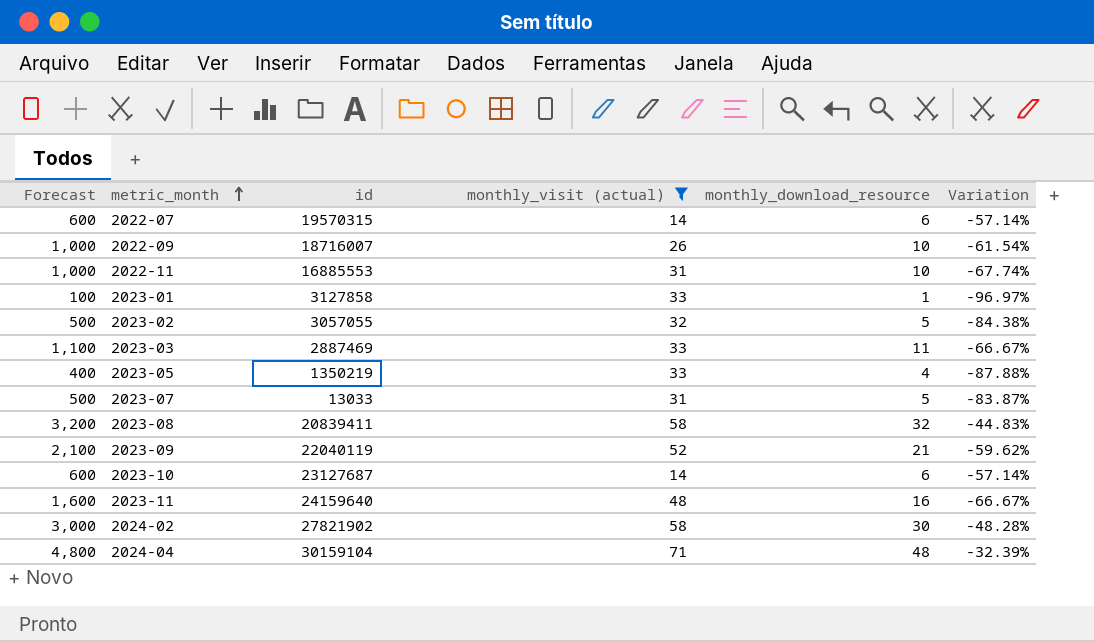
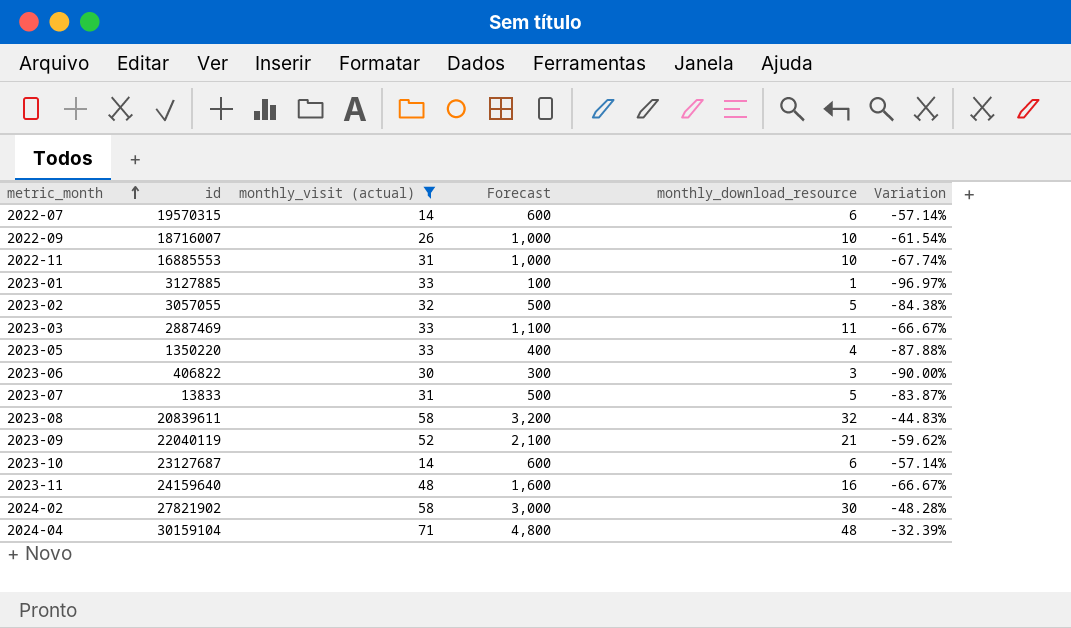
column Forecast | position: 1 -> 4
2023-01 | id: 3127858 -> 3127885
2023-05 | id: 1350219 -> 1350220
row 2023-06: none -> 406822 | 30 | 300 | 3 | -90.00%
2023-07 | id: 13033 -> 13833
2023-08 | id: 20839411 -> 20839611

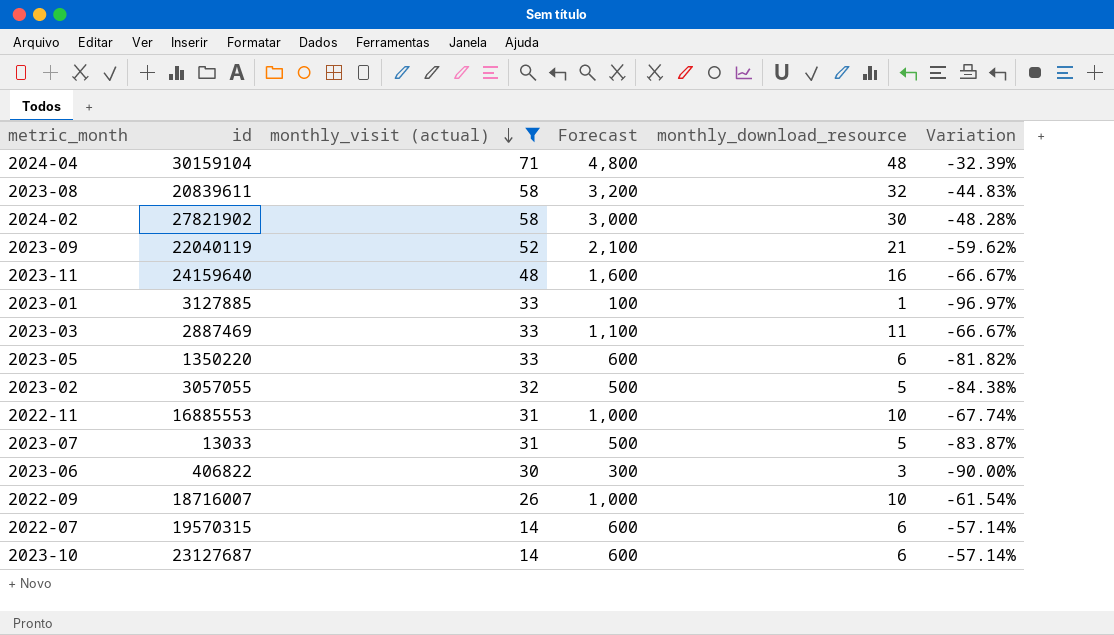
row order: metric_month ascending -> monthly_visit (actual) descending
2023-05 | Forecast: 400 -> 600
2023-05 | monthly_download_resource: 4 -> 6
2023-05 | Variation: -87.88% -> -81.82%
2023-07 | id: 13833 -> 13033

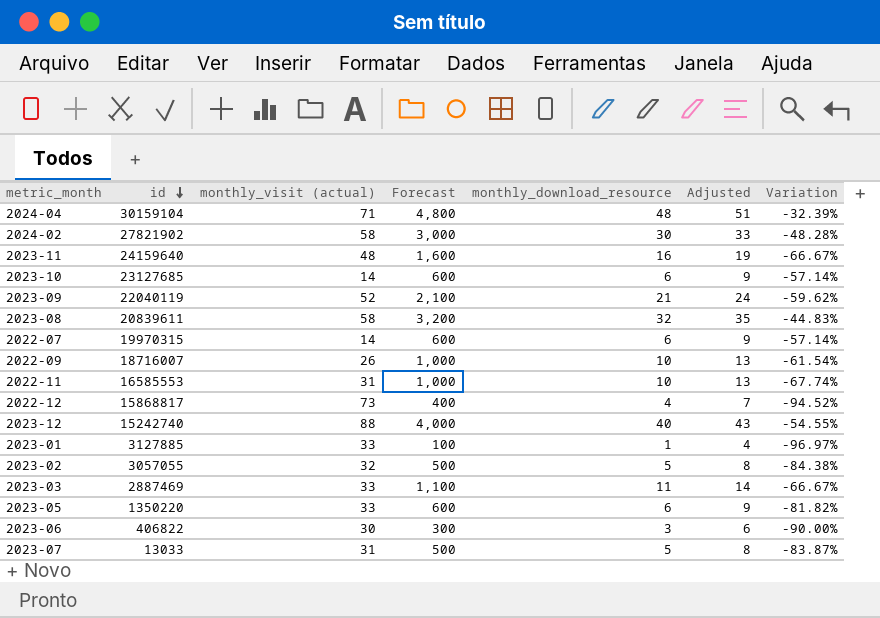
filter: monthly_visit (actual) <= 71 -> none
row order: monthly_visit (actual) descending -> id descending
column Adjusted | formula: none -> [monthly_download_resource] + 3
2023-10 | id: 23127687 -> 23127685
2022-07 | id: 19570315 -> 19970315
2022-11 | id: 16885553 -> 16585553

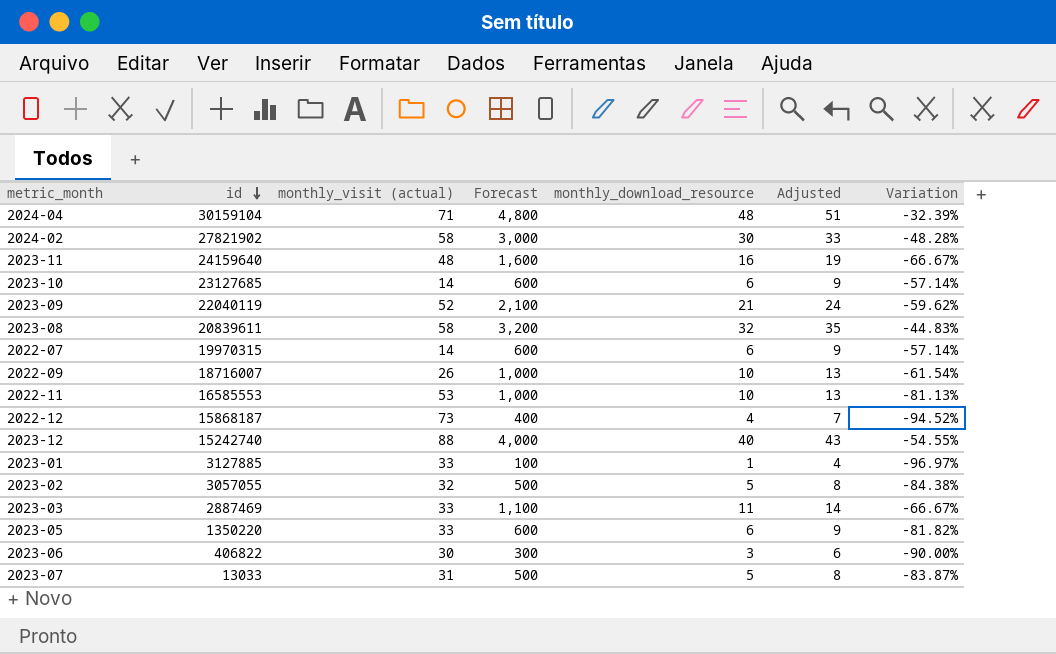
2022-11 | monthly_visit (actual): 31 -> 53
2022-11 | Variation: -67.74% -> -81.13%
2022-12 | id: 15868817 -> 15868187

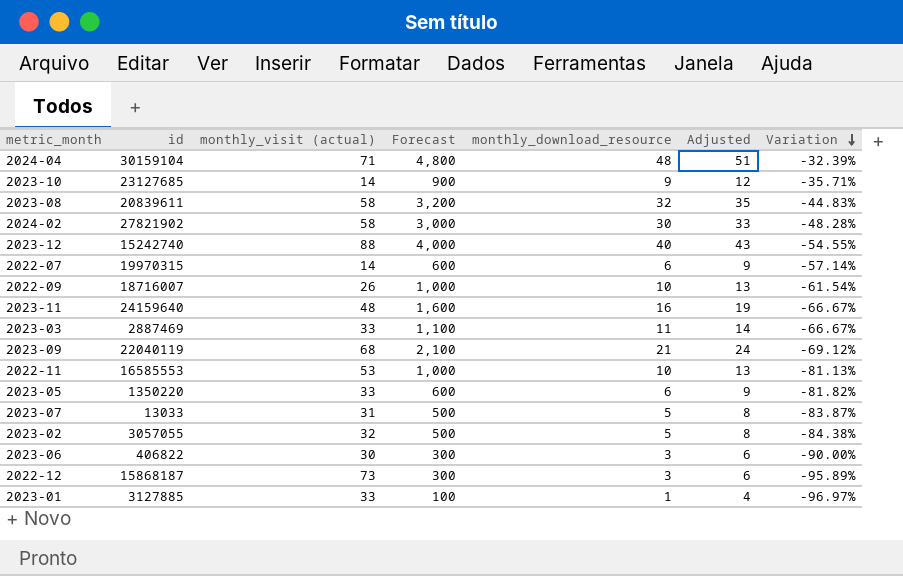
row order: id descending -> Variation descending
2023-10 | Forecast: 600 -> 900
2023-10 | monthly_download_resource: 6 -> 9
2023-10 | Adjusted: 9 -> 12
2023-10 | Variation: -57.14% -> -35.71%
2023-09 | monthly_visit (actual): 52 -> 68
2023-09 | Variation: -59.62% -> -69.12%
2022-12 | Forecast: 400 -> 300
2022-12 | monthly_download_resource: 4 -> 3
2022-12 | Adjusted: 7 -> 6
2022-12 | Variation: -94.52% -> -95.89%

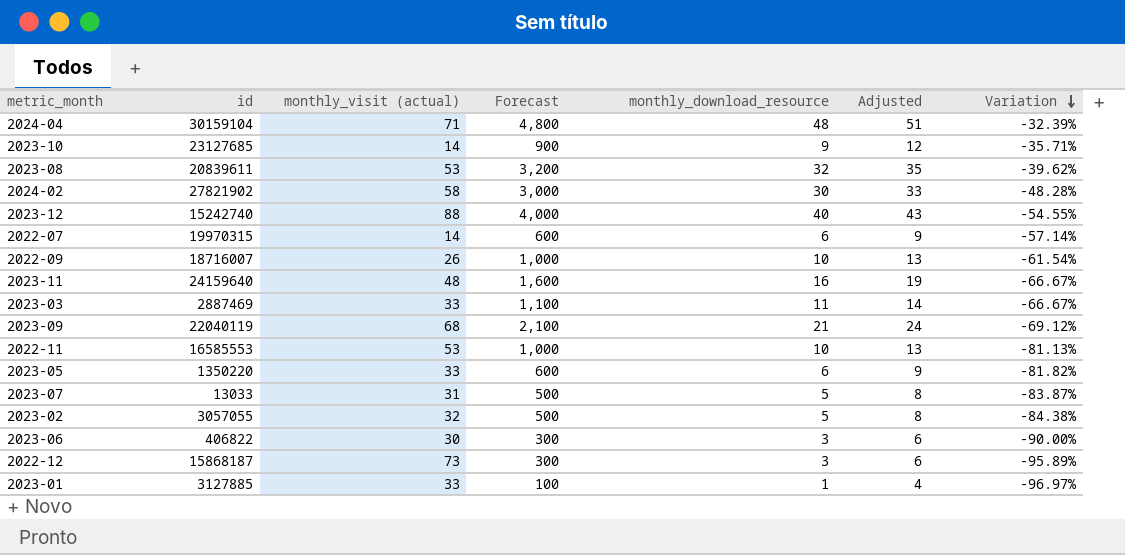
2023-08 | monthly_visit (actual): 58 -> 53
2023-08 | Variation: -44.83% -> -39.62%

